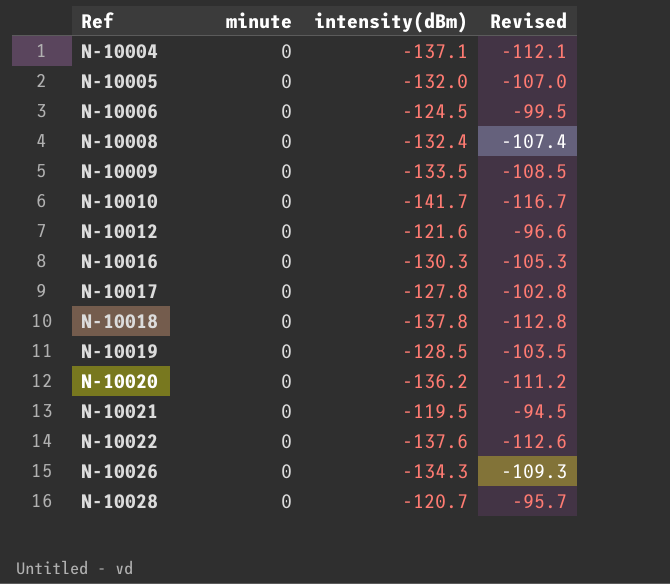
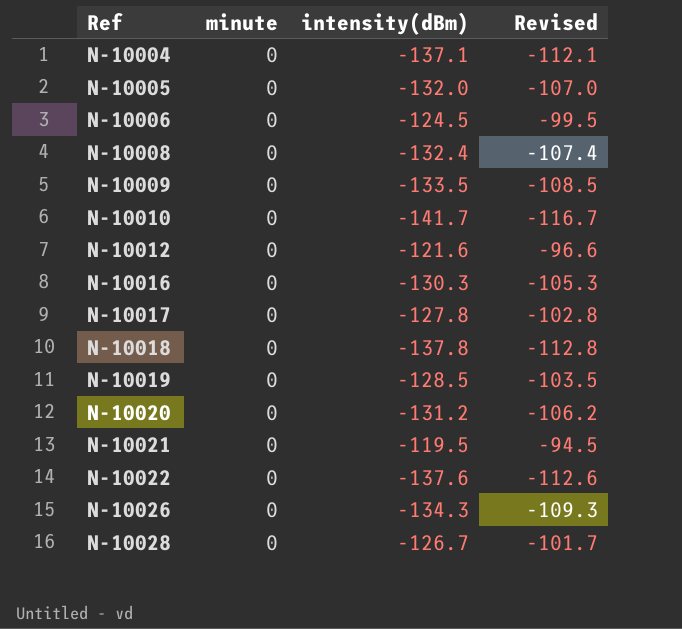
N-10020 | intensity(dBm): -136.2 -> -131.2
N-10020 | Revised: -111.2 -> -106.2
N-10028 | intensity(dBm): -120.7 -> -126.7
N-10028 | Revised: -95.7 -> -101.7

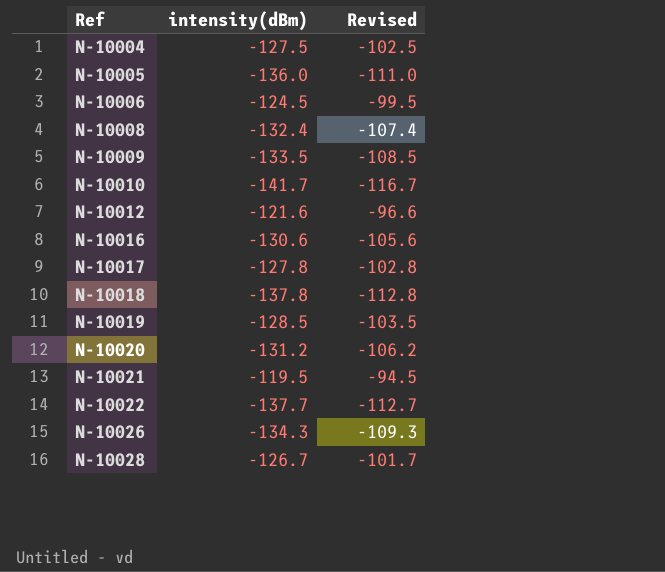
column minute | position: 2 -> none
N-10004 | intensity(dBm): -137.1 -> -127.5
N-10004 | Revised: -112.1 -> -102.5
N-10005 | intensity(dBm): -132.0 -> -136.0
N-10005 | Revised: -107.0 -> -111.0
N-10016 | intensity(dBm): -130.3 -> -130.6
N-10016 | Revised: -105.3 -> -105.6
N-10022 | intensity(dBm): -137.6 -> -137.7
N-10022 | Revised: -112.6 -> -112.7

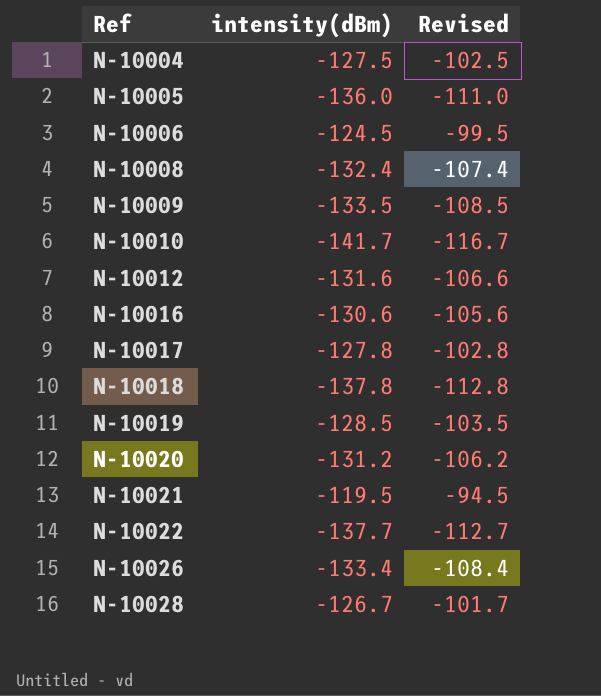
N-10012 | intensity(dBm): -121.6 -> -131.6
N-10012 | Revised: -96.6 -> -106.6
N-10026 | intensity(dBm): -134.3 -> -133.4
N-10026 | Revised: -109.3 -> -108.4

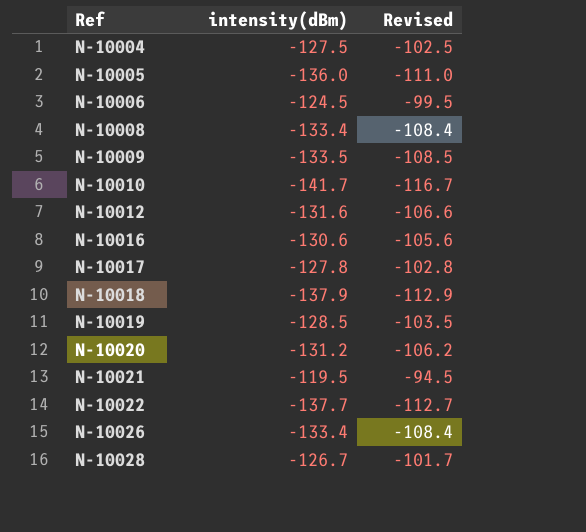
N-10008 | intensity(dBm): -132.4 -> -133.4
N-10008 | Revised: -107.4 -> -108.4
N-10018 | intensity(dBm): -137.8 -> -137.9
N-10018 | Revised: -112.8 -> -112.9

